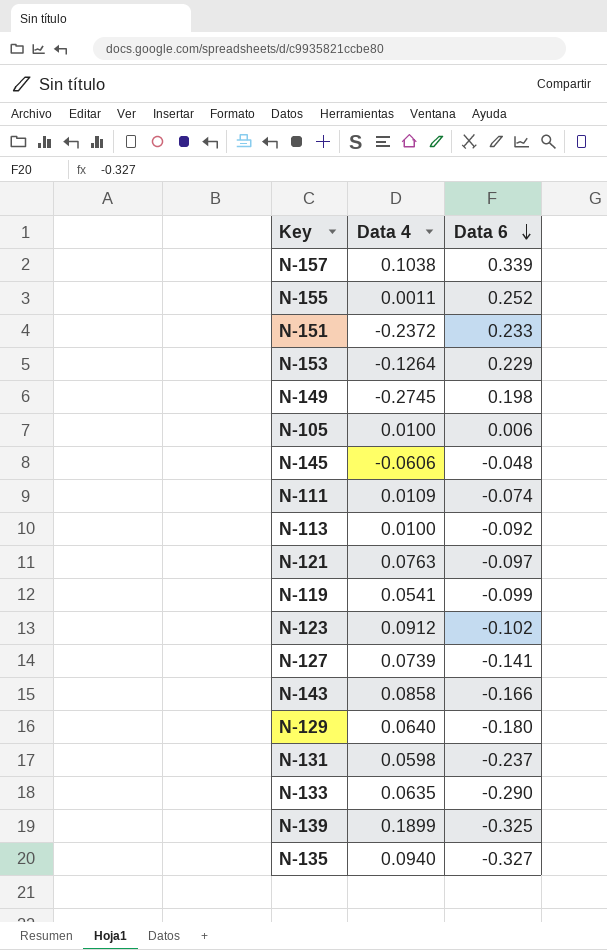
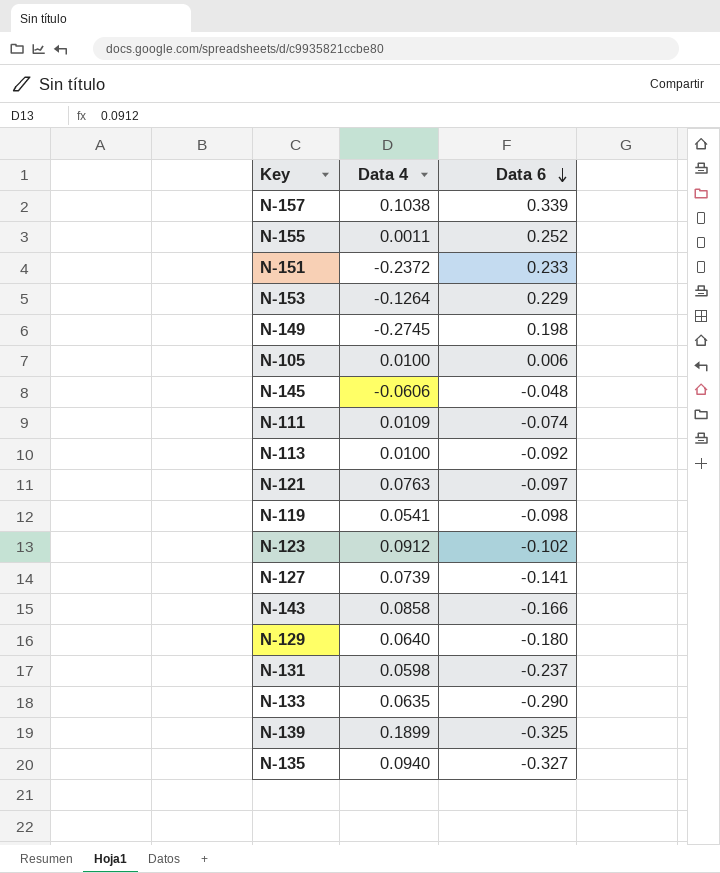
N-119 | Data 6: -0.099 -> -0.098

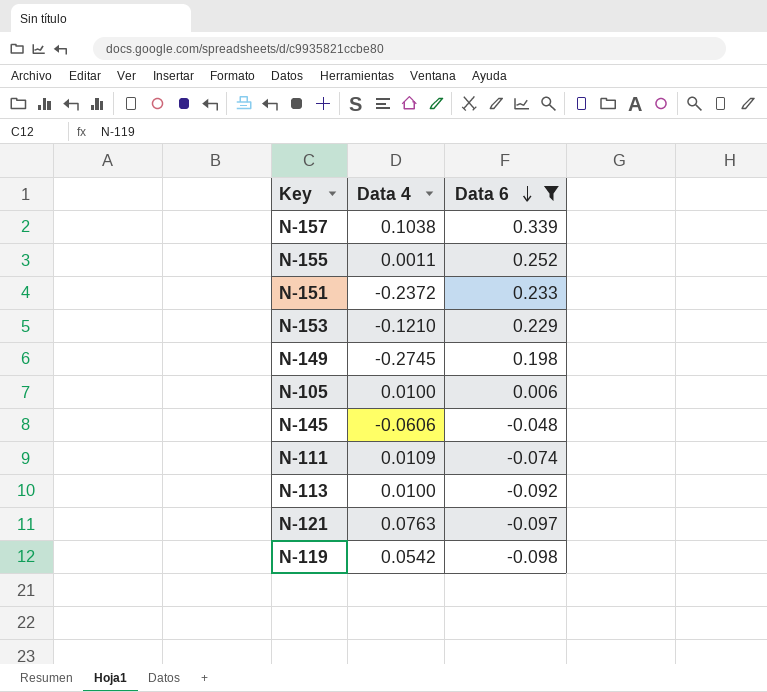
filter: none -> Data 6 >= -0.098
N-153 | Data 4: -0.1264 -> -0.1210
N-119 | Data 4: 0.0541 -> 0.0542

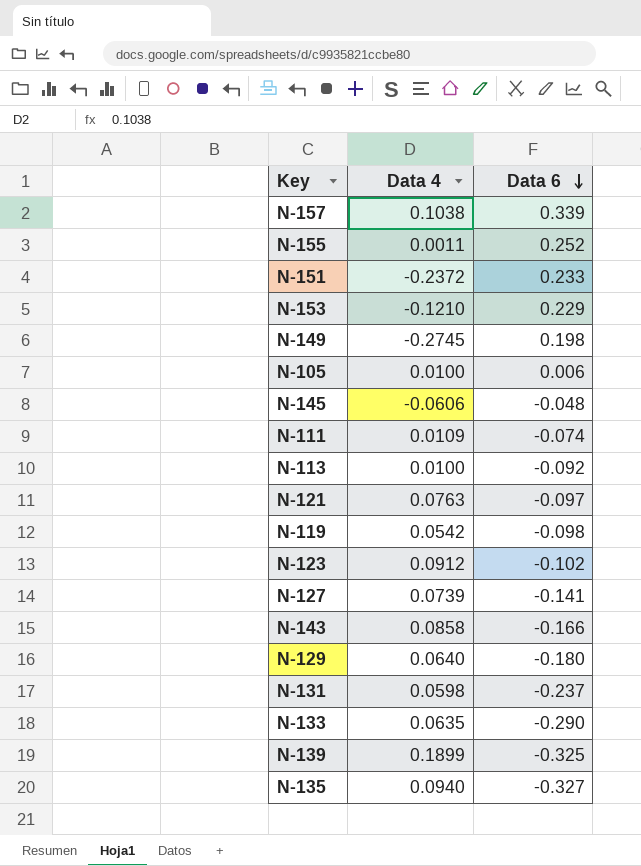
filter: Data 6 >= -0.098 -> none

